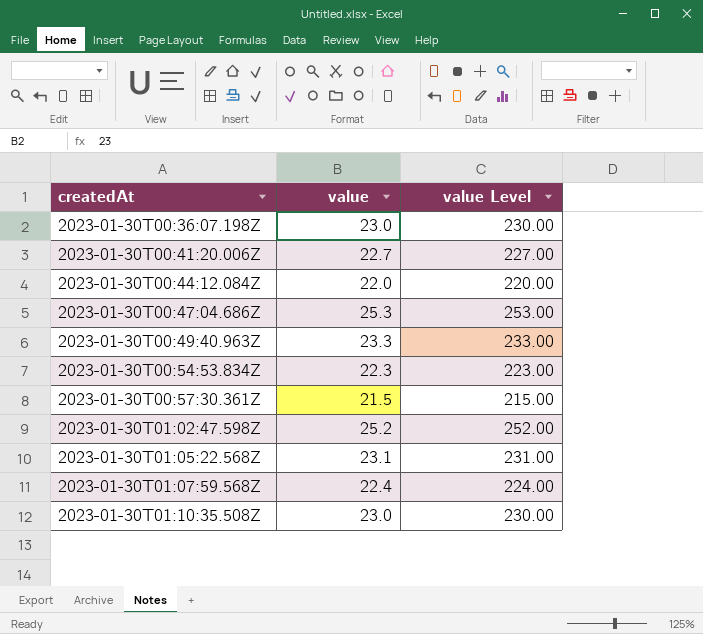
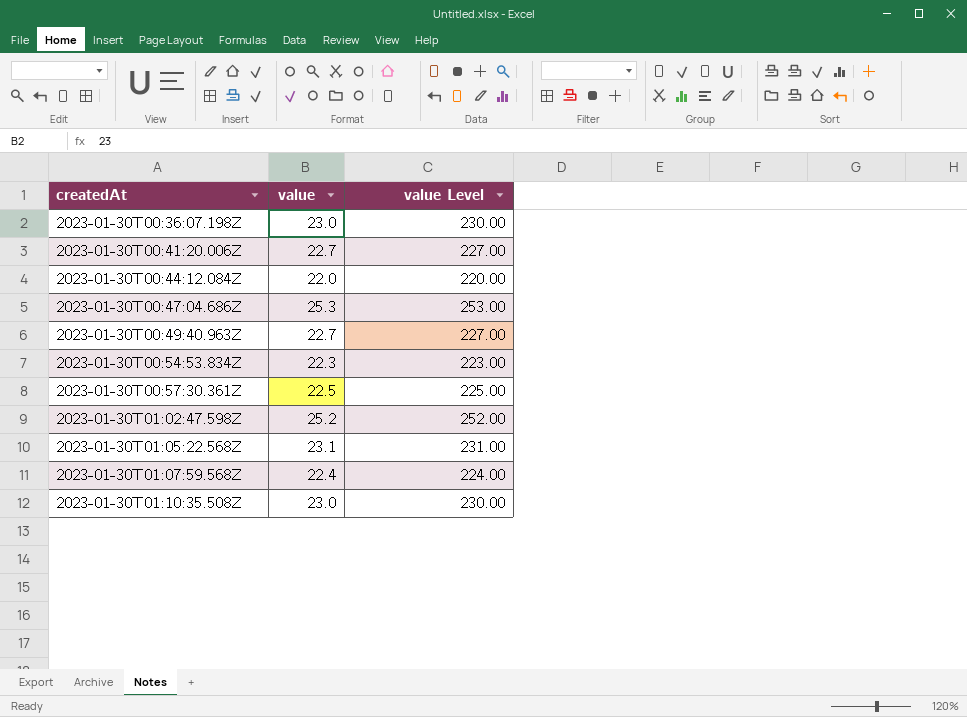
2023-01-30T00:49:40.963Z | value: 23.3 -> 22.7
2023-01-30T00:49:40.963Z | value Level: 233.00 -> 227.00
2023-01-30T00:57:30.361Z | value: 21.5 -> 22.5
2023-01-30T00:57:30.361Z | value Level: 215.00 -> 225.00

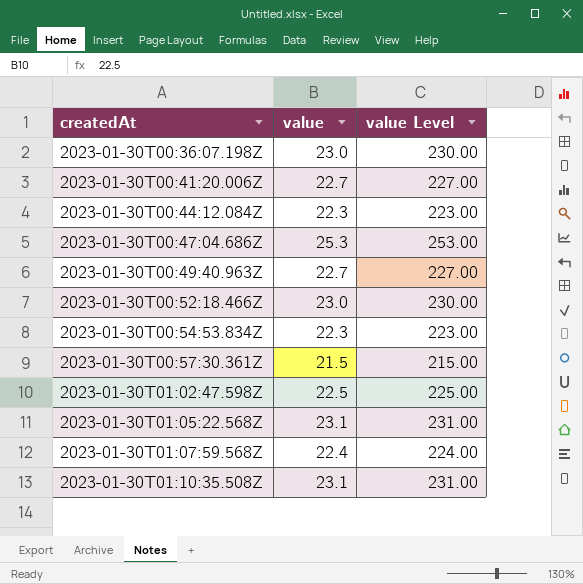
2023-01-30T00:44:12.084Z | value: 22.0 -> 22.3
2023-01-30T00:44:12.084Z | value Level: 220.00 -> 223.00
row 2023-01-30T00:52:18.466Z: none -> 23.0 | 230.00
2023-01-30T00:57:30.361Z | value: 22.5 -> 21.5
2023-01-30T00:57:30.361Z | value Level: 225.00 -> 215.00
2023-01-30T01:02:47.598Z | value: 25.2 -> 22.5
2023-01-30T01:02:47.598Z | value Level: 252.00 -> 225.00
2023-01-30T01:10:35.508Z | value: 23.0 -> 23.1
2023-01-30T01:10:35.508Z | value Level: 230.00 -> 231.00

